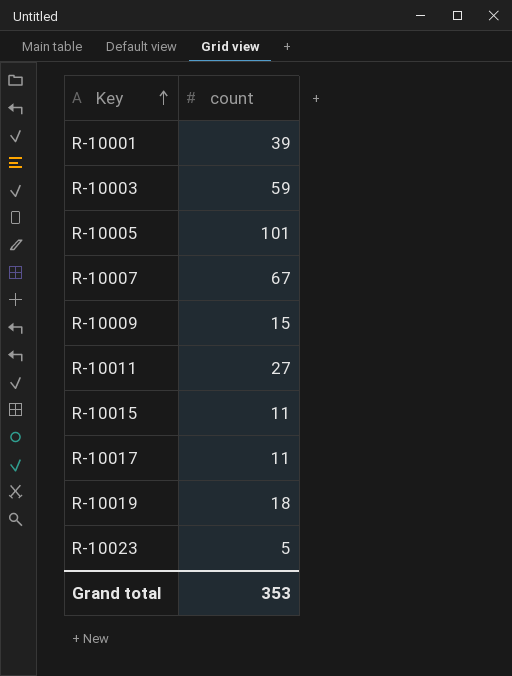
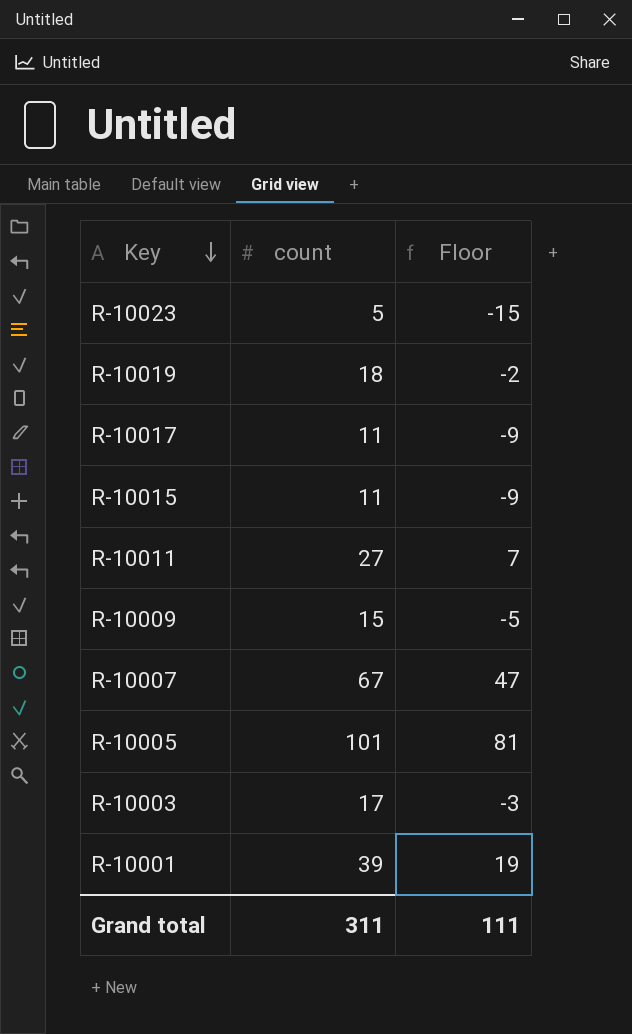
row order: Key ascending -> Key descending
column Floor | formula: none -> [count] - 20
R-10003 | count: 59 -> 17
Grand total | count: 353 -> 311

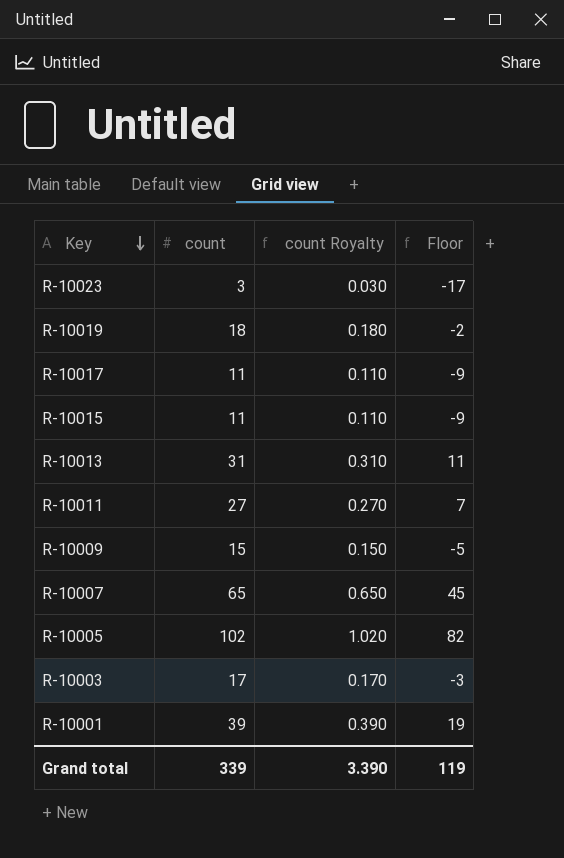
column count Royalty | formula: none -> [count] * 0.01
R-10023 | count: 5 -> 3
R-10023 | Floor: -15 -> -17
row R-10013: none -> 31 | 0.310 | 11
R-10007 | count: 67 -> 65
R-10007 | Floor: 47 -> 45
R-10005 | count: 101 -> 102
R-10005 | Floor: 81 -> 82
Grand total | count: 311 -> 339
Grand total | Floor: 111 -> 119

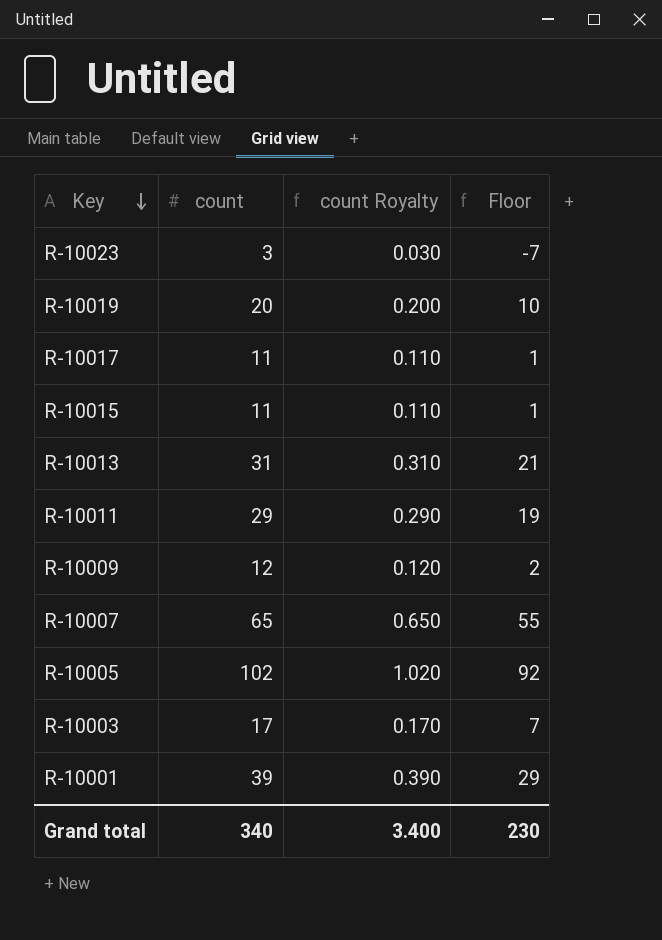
column Floor | formula: [count] - 20 -> [count] - 10
R-10019 | count: 18 -> 20
R-10019 | count Royalty: 0.180 -> 0.200
R-10011 | count: 27 -> 29
R-10011 | count Royalty: 0.270 -> 0.290
R-10009 | count: 15 -> 12
R-10009 | count Royalty: 0.150 -> 0.120
Grand total | count: 339 -> 340
Grand total | count Royalty: 3.390 -> 3.400
Grand total | Floor: 119 -> 230

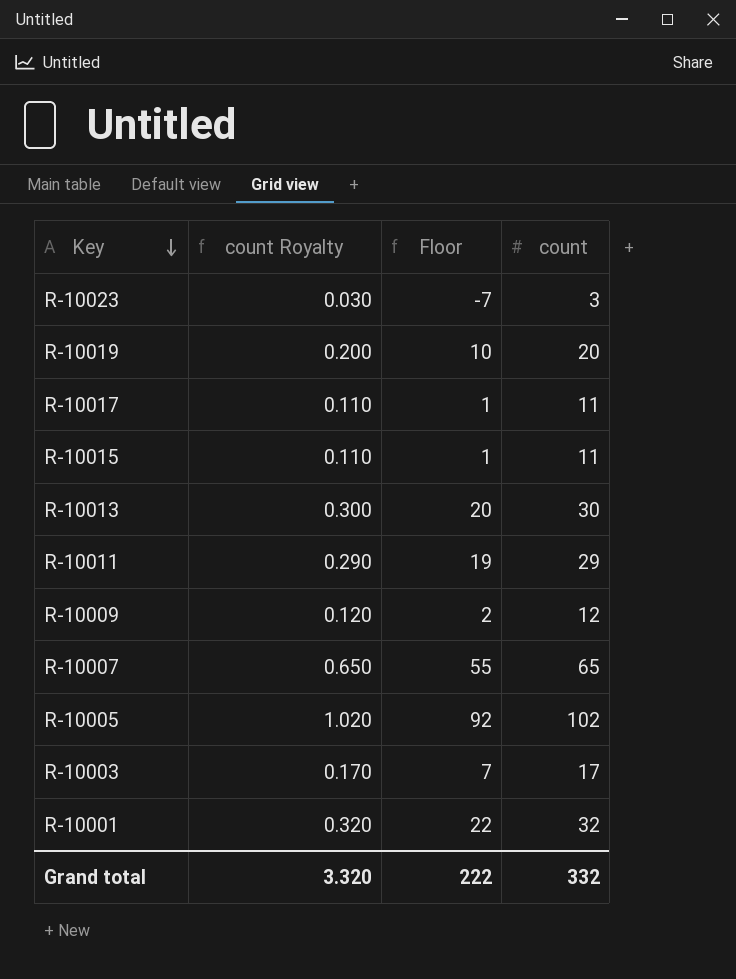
column count | position: 2 -> 4
R-10013 | count Royalty: 0.310 -> 0.300
R-10013 | Floor: 21 -> 20
R-10013 | count: 31 -> 30
R-10001 | count Royalty: 0.390 -> 0.320
R-10001 | Floor: 29 -> 22
R-10001 | count: 39 -> 32
Grand total | count Royalty: 3.400 -> 3.320
Grand total | Floor: 230 -> 222
Grand total | count: 340 -> 332

